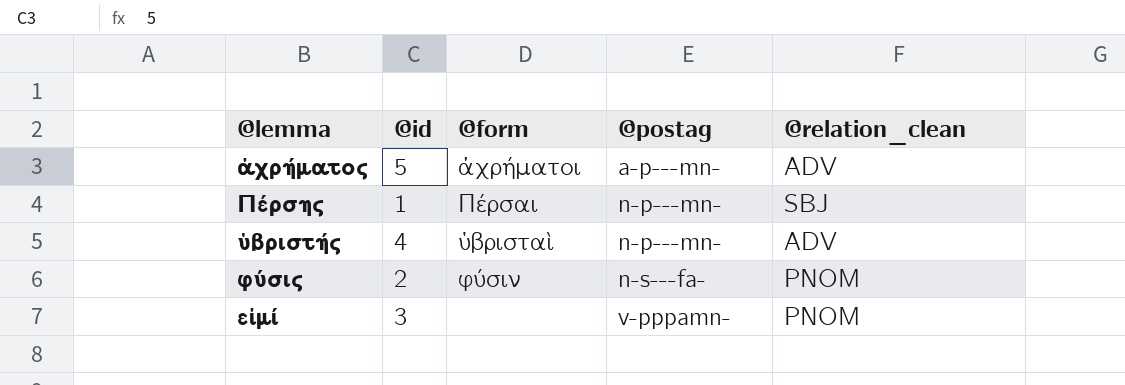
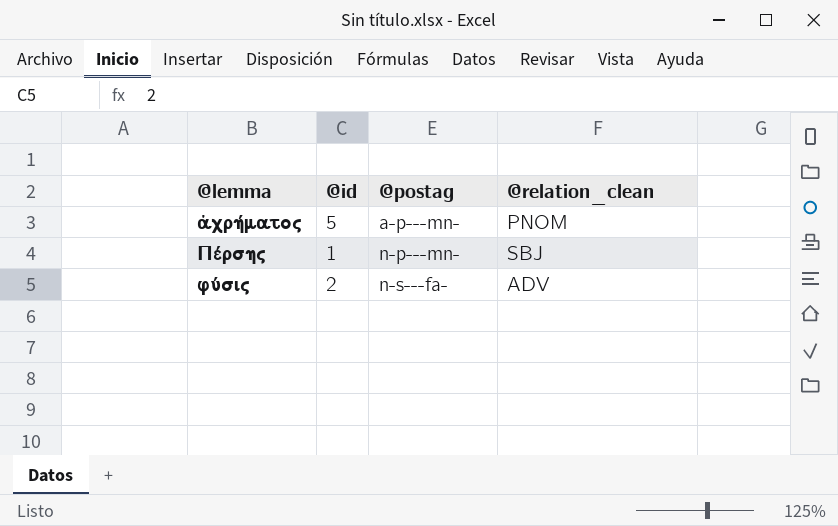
column @form | position: 3 -> none
row ὑβριστής: 4 | ὑβρισταὶ | n-p---mn- | ADV -> none
row εἰμί: 3 | none | v-pppamn- | PNOM -> none
ἀχρήματος | @relation_clean: ADV -> PNOM
φύσις | @relation_clean: PNOM -> ADV

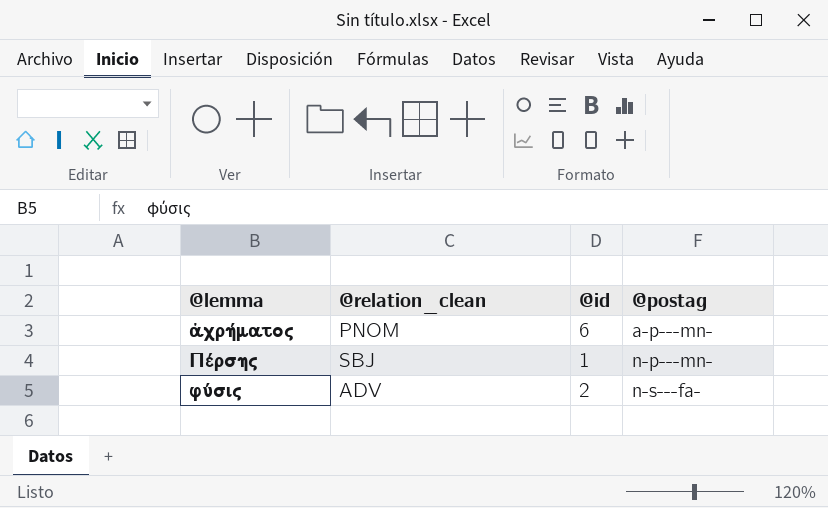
column @relation_clean | position: 4 -> 2
ἀχρήματος | @id: 5 -> 6

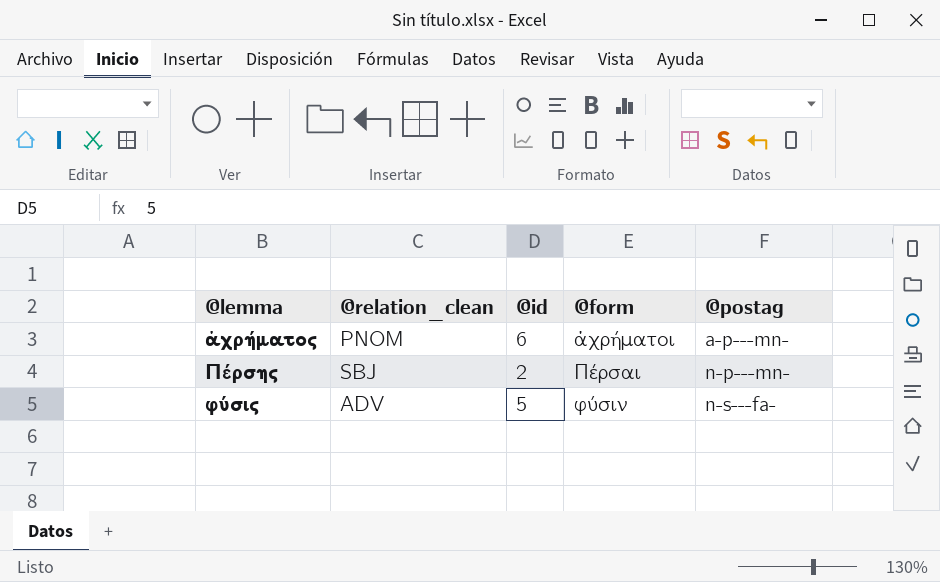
column @form | position: none -> 4
Πέρσης | @id: 1 -> 2
φύσις | @id: 2 -> 5

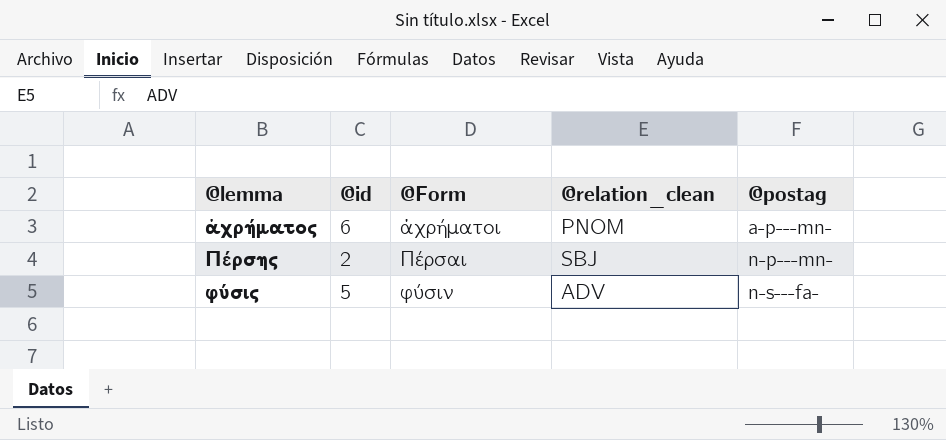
column name: @form -> @Form
column @relation_clean | position: 2 -> 4

